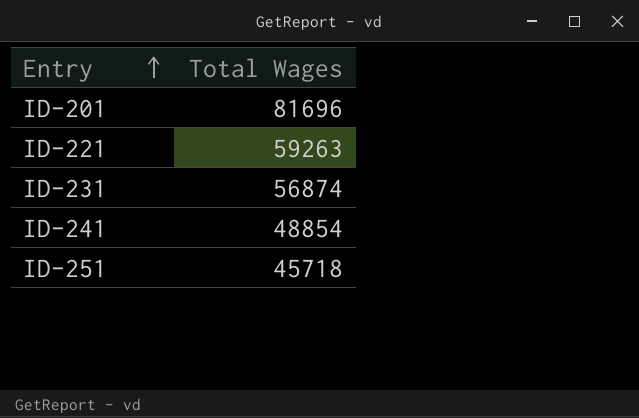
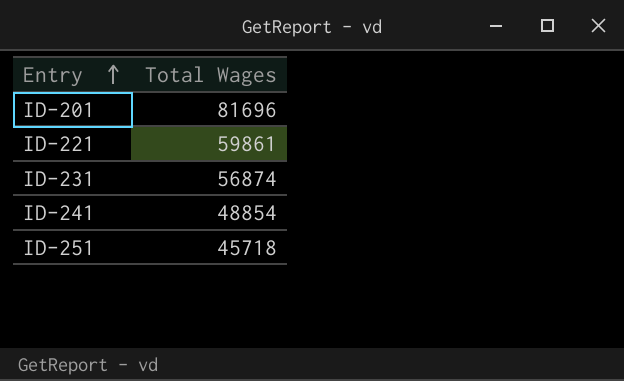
ID-221 | Total Wages: 59263 -> 59861

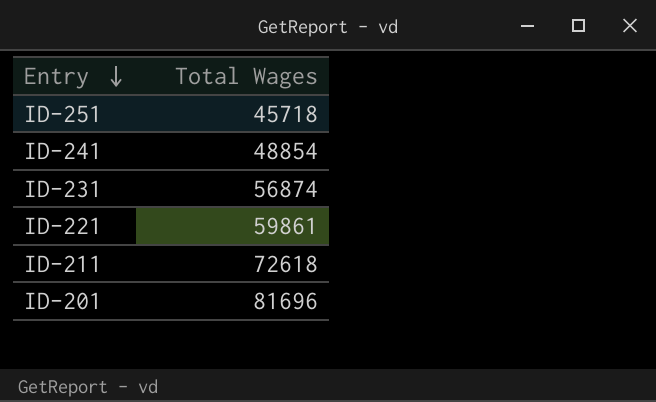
row order: Entry ascending -> Entry descending
row ID-211: none -> 72618

